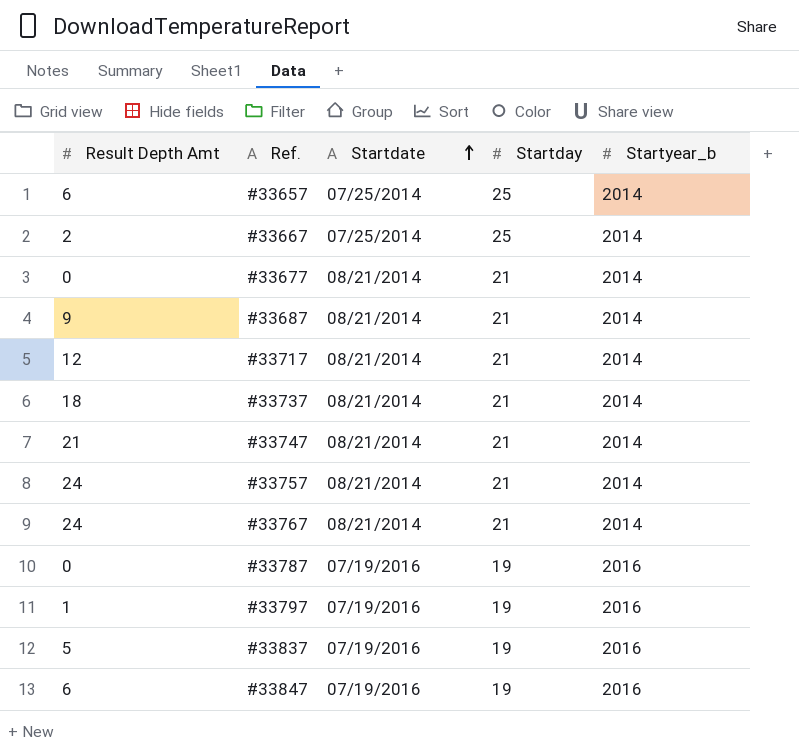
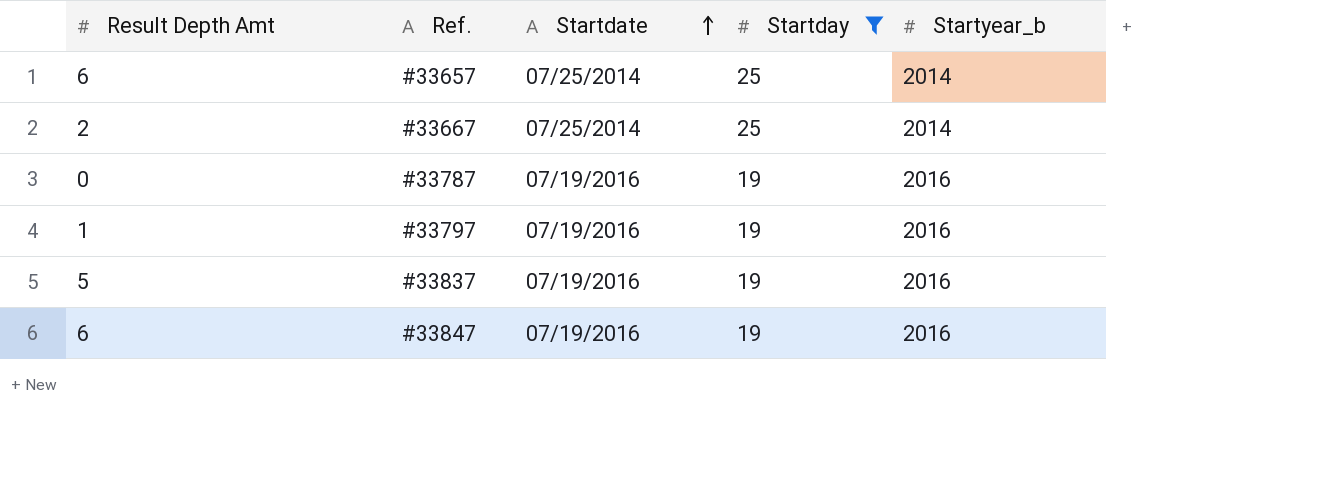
filter: none -> Startday != 21

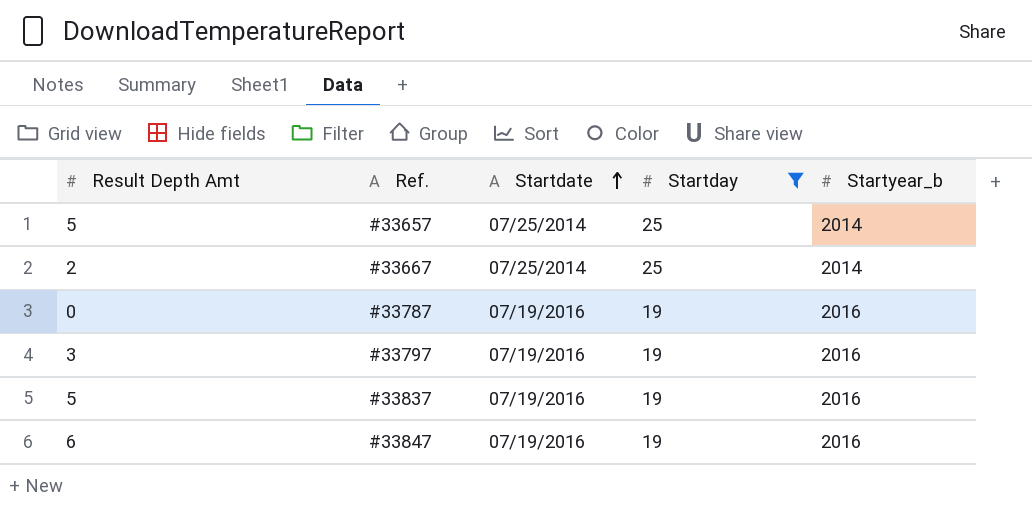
#33657 | Result Depth Amt: 6 -> 5
#33797 | Result Depth Amt: 1 -> 3

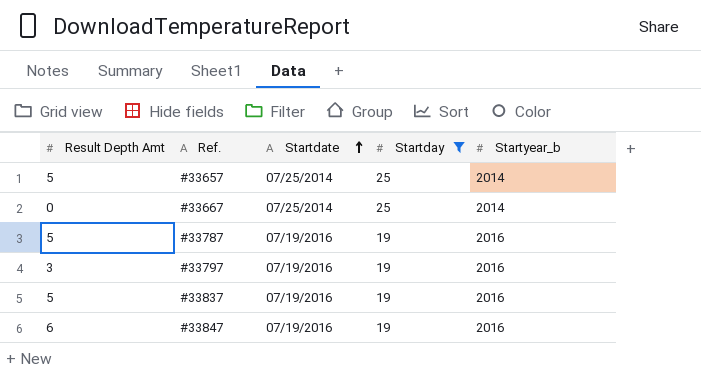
#33667 | Result Depth Amt: 2 -> 0
#33787 | Result Depth Amt: 0 -> 5

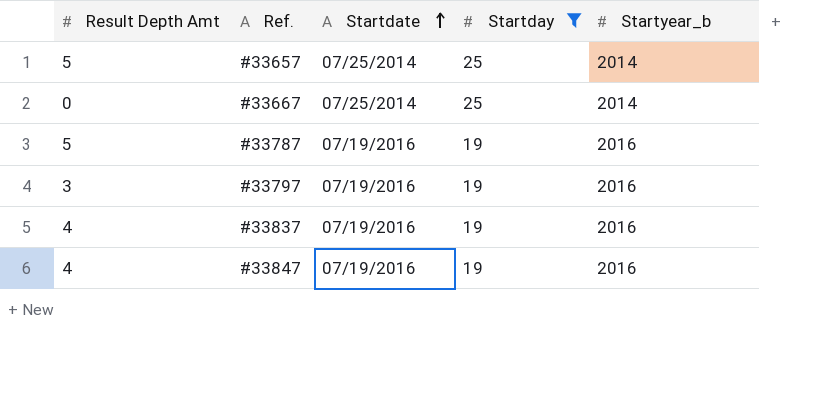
#33837 | Result Depth Amt: 5 -> 4
#33847 | Result Depth Amt: 6 -> 4

